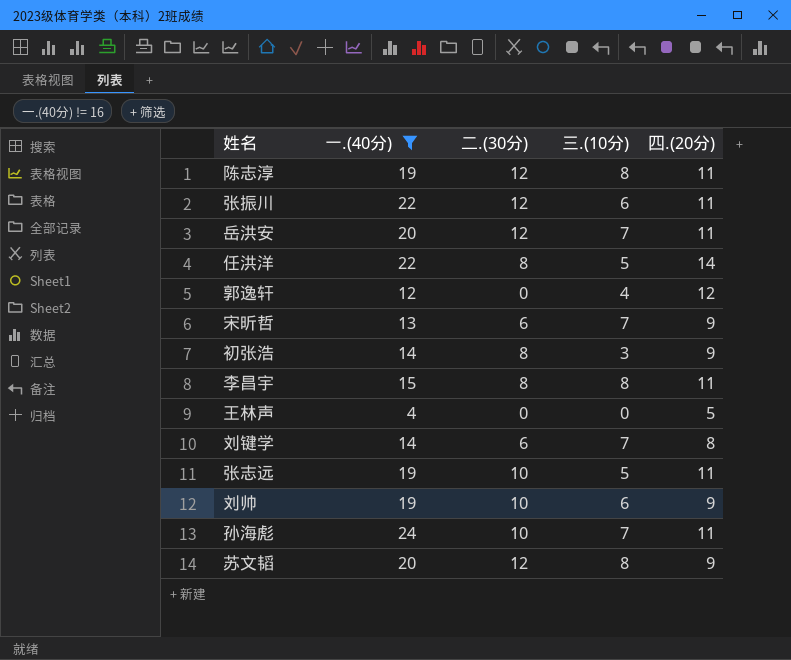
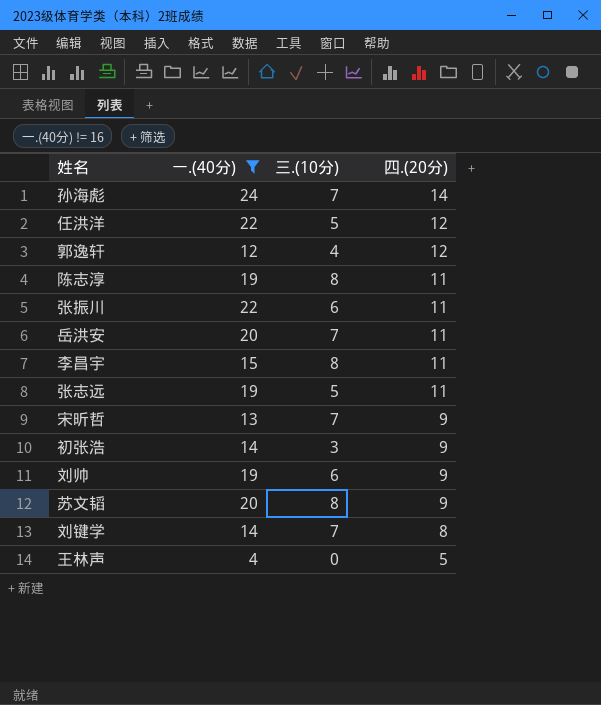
row order: none -> 四.(20分) descending
column 二.(30分) | position: 3 -> none
孙海彪 | 四.(20分): 11 -> 14
任洪洋 | 四.(20分): 14 -> 12

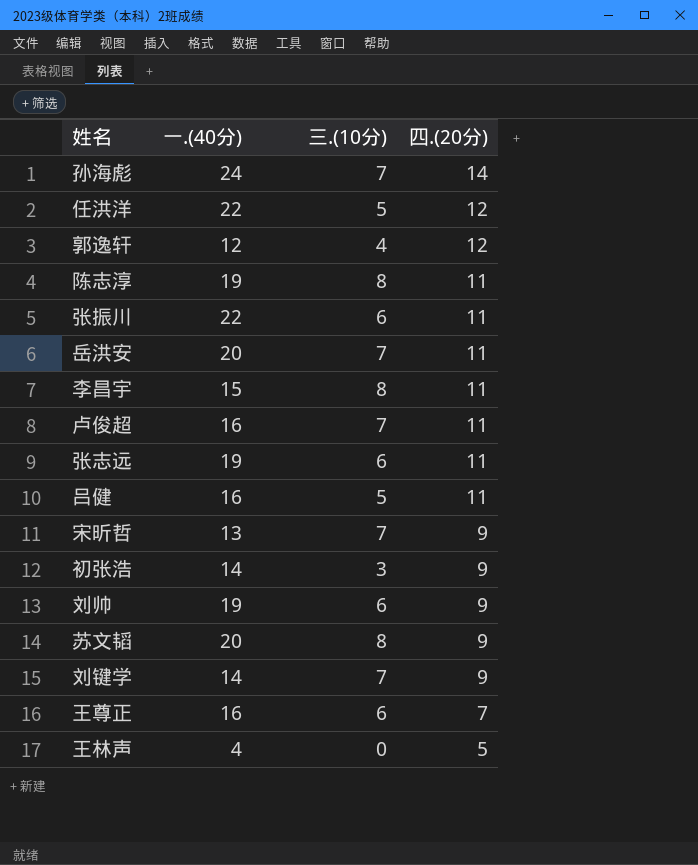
filter: 一.(40分) != 16 -> none
张志远 | 三.(10分): 5 -> 6
刘键学 | 四.(20分): 8 -> 9

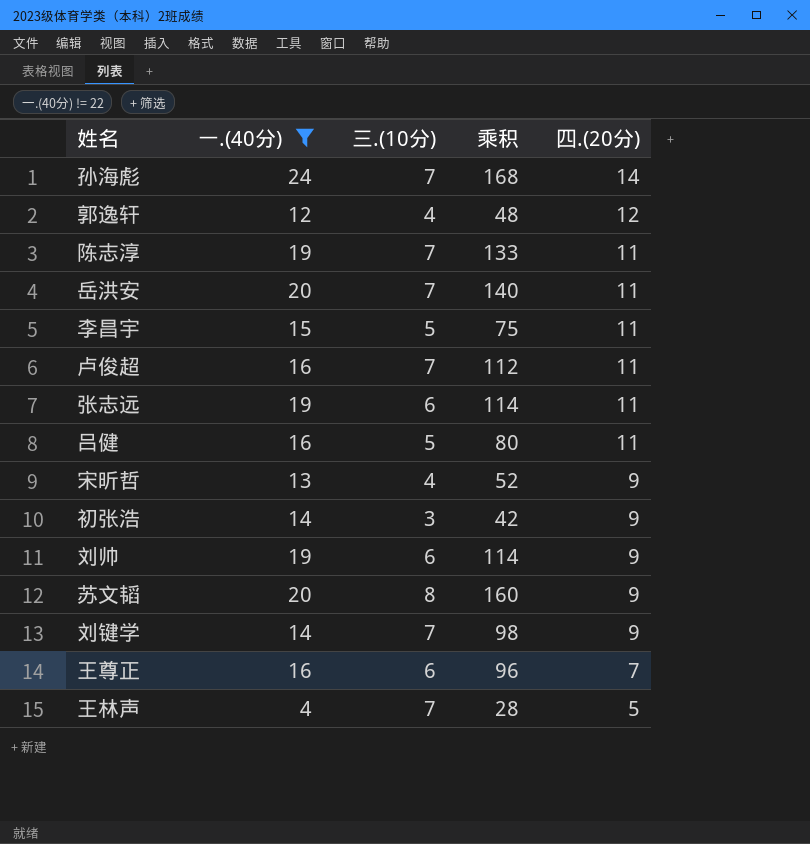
filter: none -> 一.(40分) != 22
column 乘积 | formula: none -> [一.(40分)] * [三.(10分)]
陈志淳 | 三.(10分): 8 -> 7
李昌宇 | 三.(10分): 8 -> 5
宋昕哲 | 三.(10分): 7 -> 4
王林声 | 三.(10分): 0 -> 7

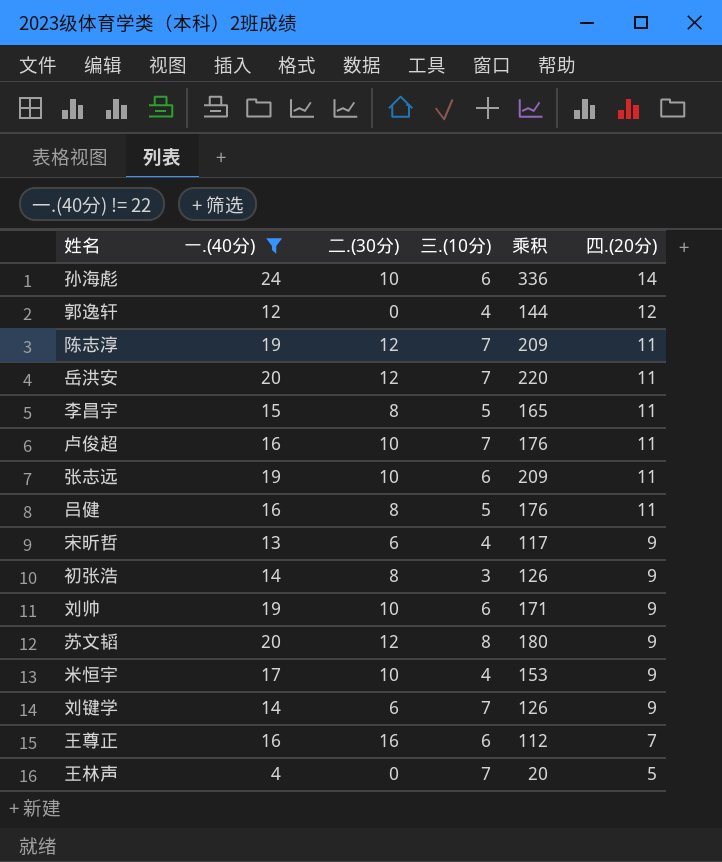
column 二.(30分) | position: none -> 3
column 乘积 | formula: [一.(40分)] * [三.(10分)] -> [一.(40分)] * [四.(20分)]
孙海彪 | 三.(10分): 7 -> 6
row 米恒宇: none -> 17 | 10 | 4 | 153 | 9

